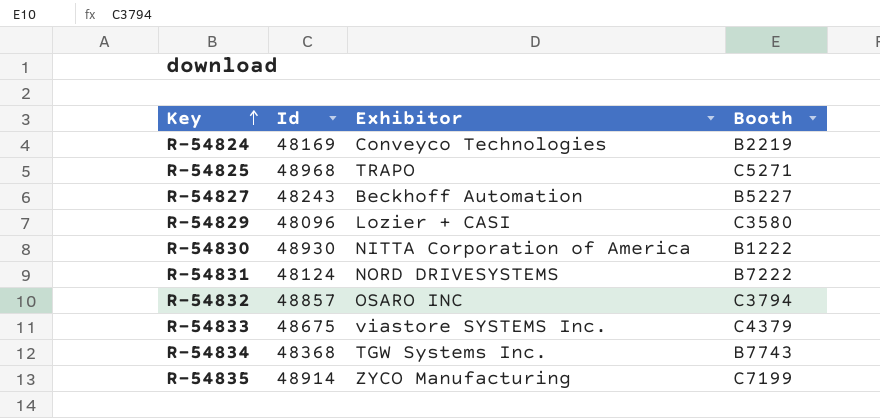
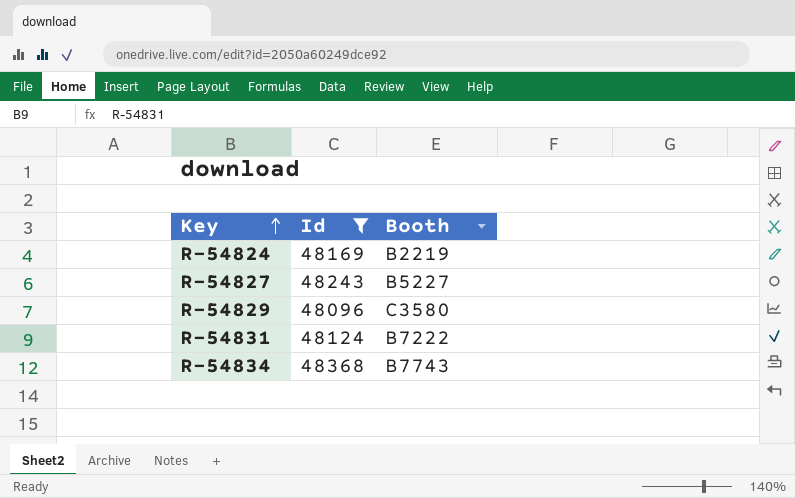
filter: none -> Id <= 48368
column Exhibitor | position: 3 -> none

